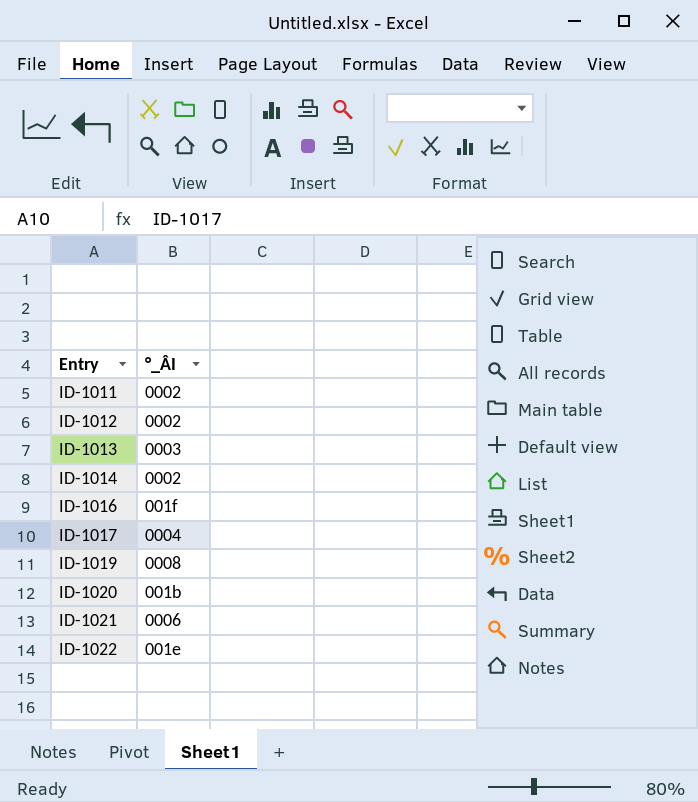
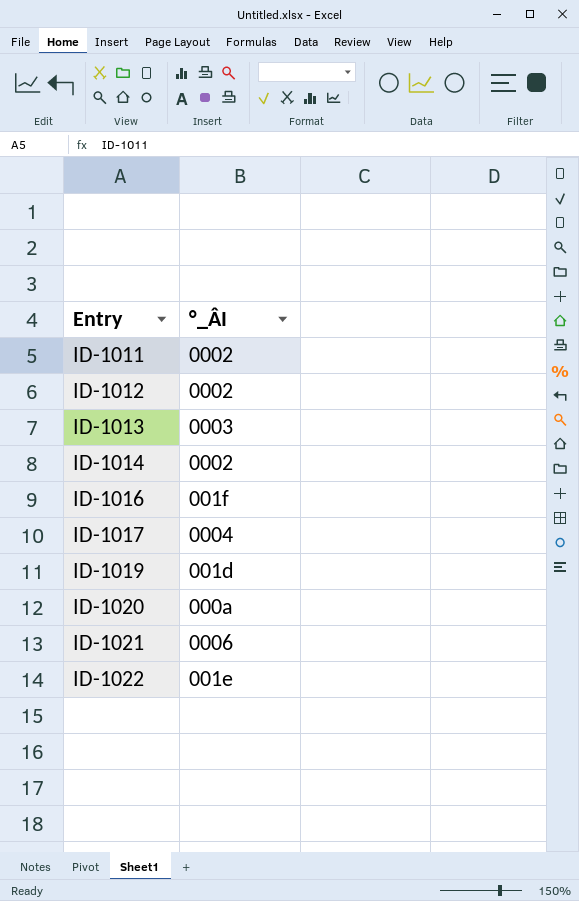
ID-1019 | °_ÂI: 0008 -> 001d
ID-1020 | °_ÂI: 001b -> 000a

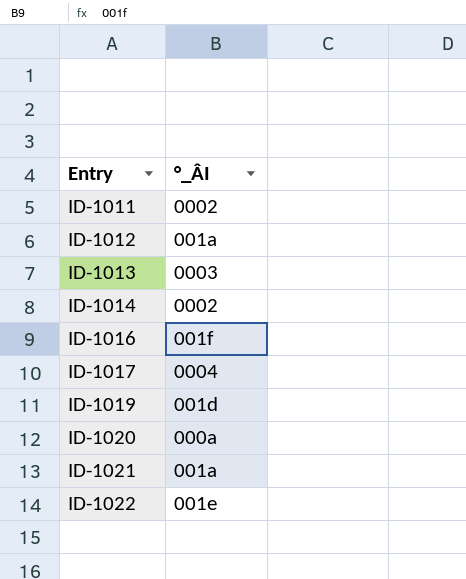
ID-1012 | °_ÂI: 0002 -> 001a
ID-1021 | °_ÂI: 0006 -> 001a

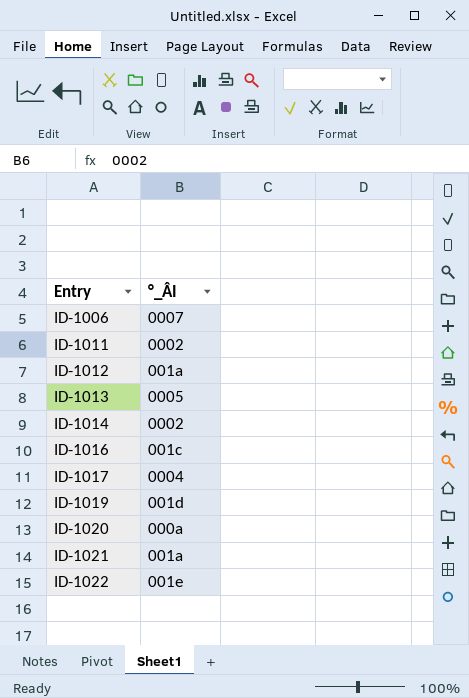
row ID-1006: none -> 0007
ID-1013 | °_ÂI: 0003 -> 0005
ID-1016 | °_ÂI: 001f -> 001c

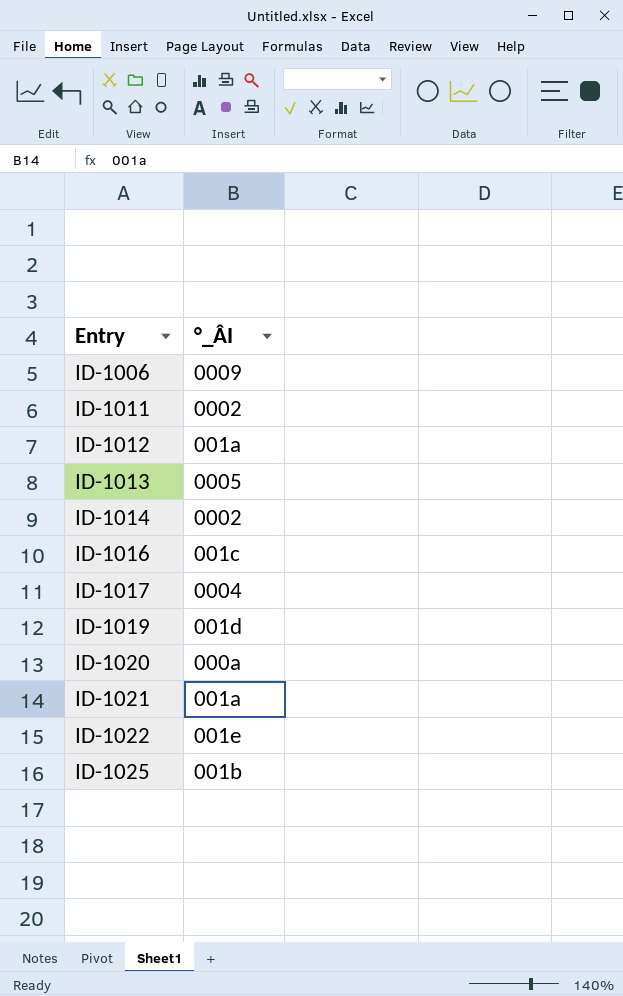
ID-1006 | °_ÂI: 0007 -> 0009
row ID-1025: none -> 001b

